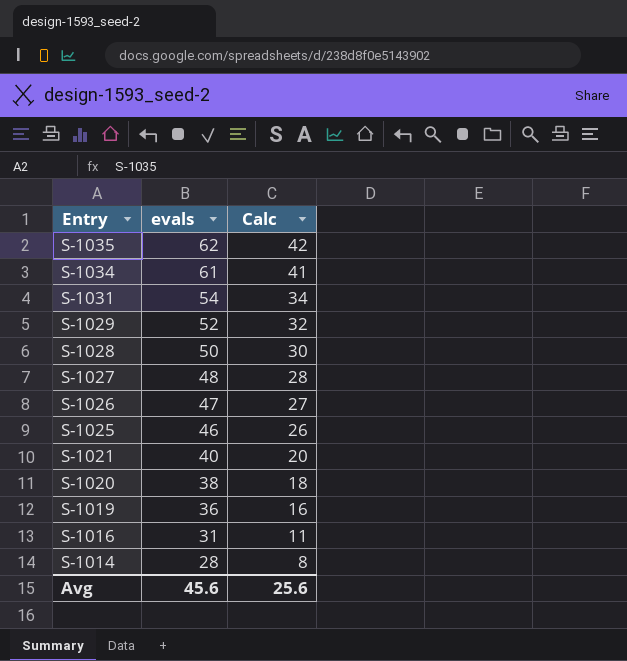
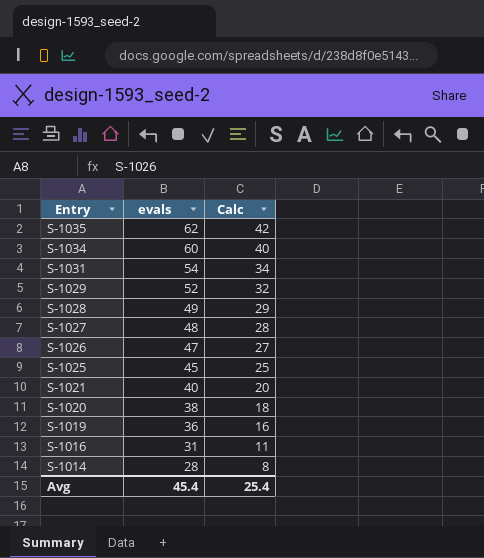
S-1034 | evals: 61 -> 60
S-1034 | Calc: 41 -> 40
S-1028 | evals: 50 -> 49
S-1028 | Calc: 30 -> 29
S-1025 | evals: 46 -> 45
S-1025 | Calc: 26 -> 25
Avg | evals: 45.6 -> 45.4
Avg | Calc: 25.6 -> 25.4

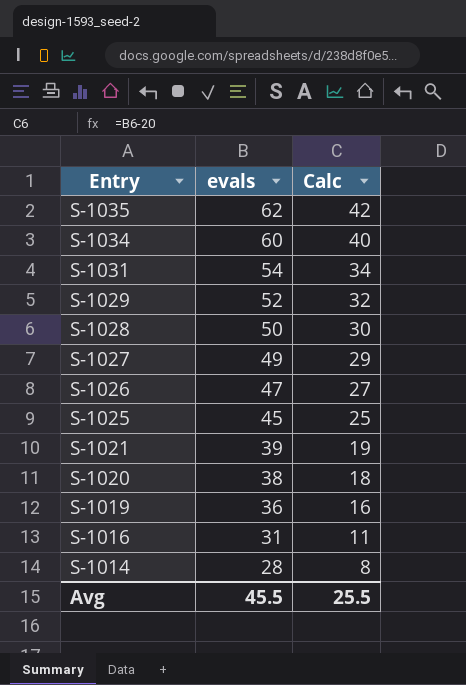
S-1028 | evals: 49 -> 50
S-1028 | Calc: 29 -> 30
S-1027 | evals: 48 -> 49
S-1027 | Calc: 28 -> 29
S-1021 | evals: 40 -> 39
S-1021 | Calc: 20 -> 19
Avg | evals: 45.4 -> 45.5
Avg | Calc: 25.4 -> 25.5

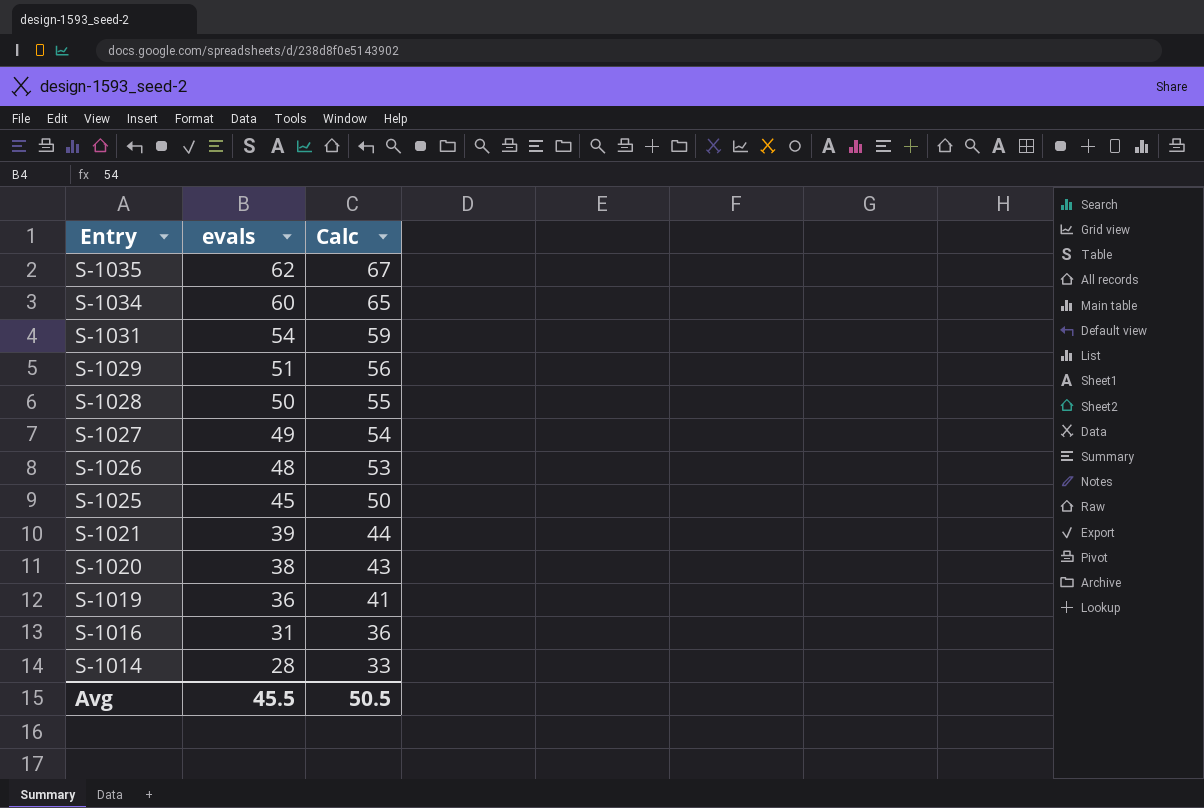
column Calc | formula: [evals] - 20 -> [evals] + 5
S-1029 | evals: 52 -> 51
S-1026 | evals: 47 -> 48
Avg | Calc: 25.5 -> 50.5

